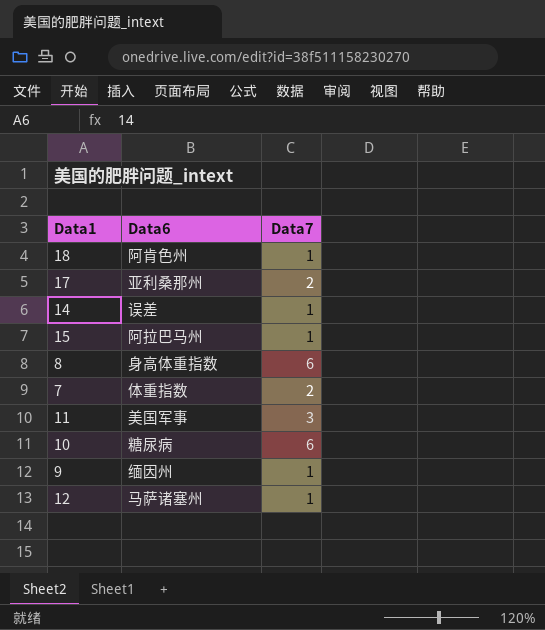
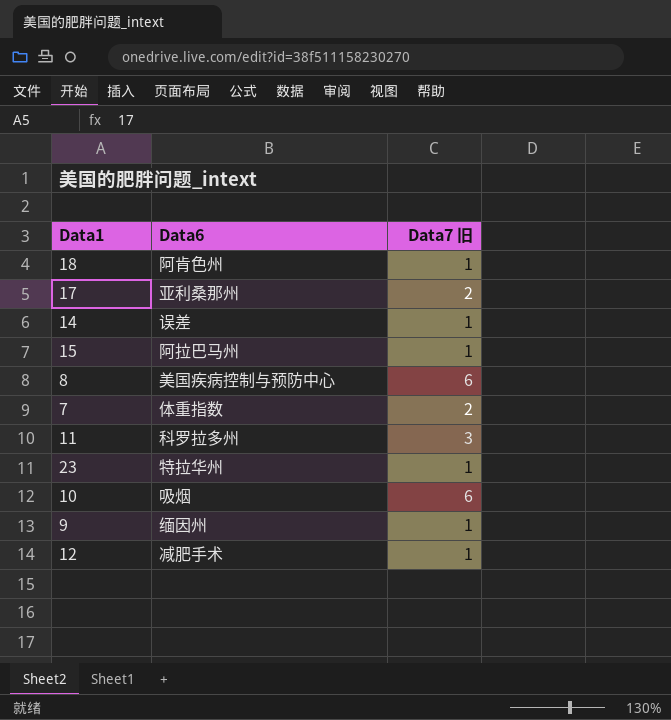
column name: Data7 -> Data7 旧
8 | Data6: 身高体重指数 -> 美国疾病控制与预防中心
11 | Data6: 美国军事 -> 科罗拉多州
row 23: none -> 特拉华州 | 1
10 | Data6: 糖尿病 -> 吸烟
12 | Data6: 马萨诸塞州 -> 减肥手术

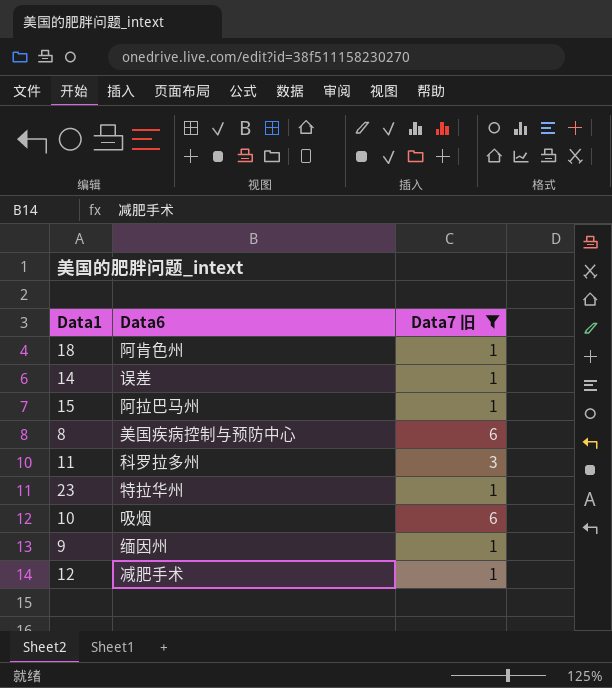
filter: none -> Data7 旧 != 2

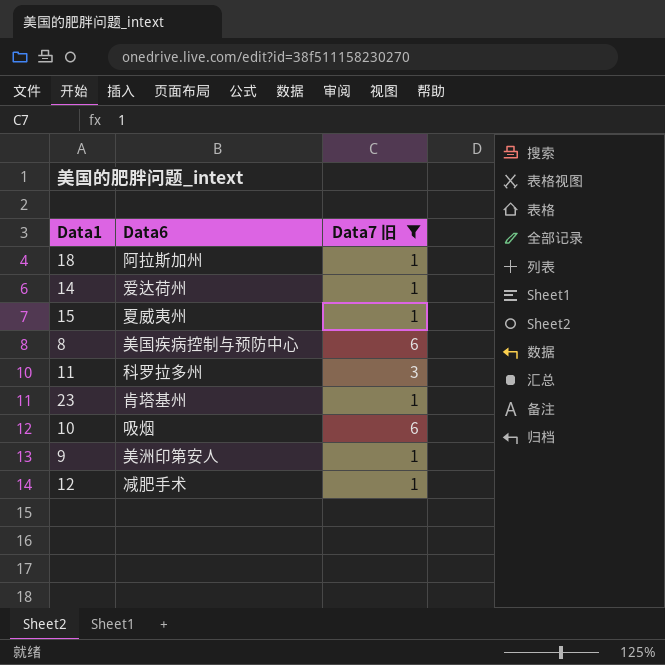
18 | Data6: 阿肯色州 -> 阿拉斯加州
14 | Data6: 误差 -> 爱达荷州
15 | Data6: 阿拉巴马州 -> 夏威夷州
23 | Data6: 特拉华州 -> 肯塔基州
9 | Data6: 缅因州 -> 美洲印第安人

